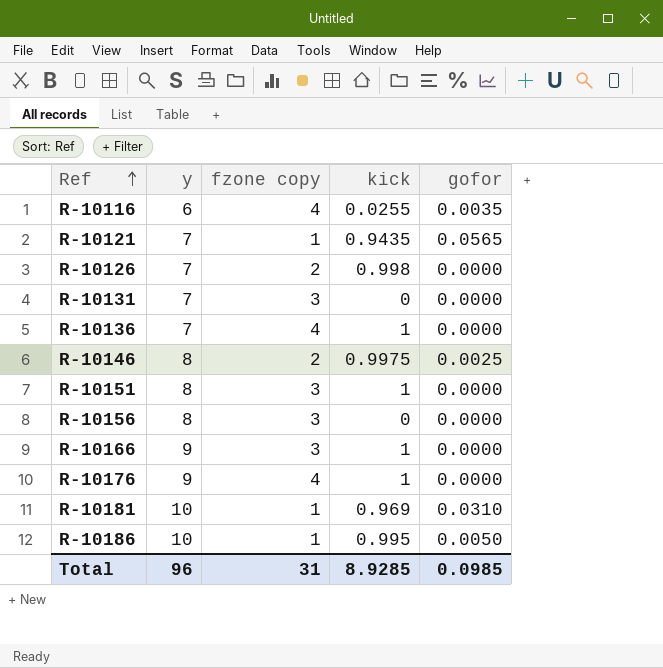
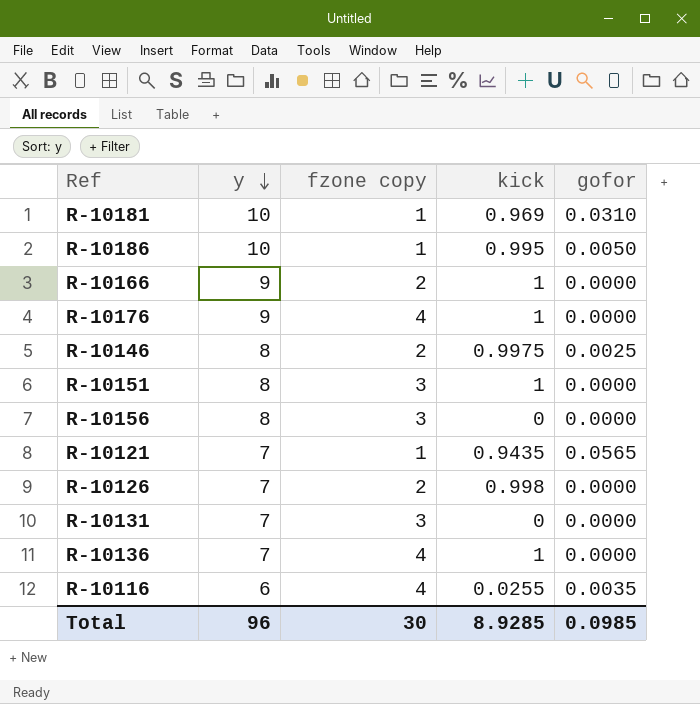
row order: Ref ascending -> y descending
R-10166 | fzone copy: 3 -> 2
Total | fzone copy: 31 -> 30

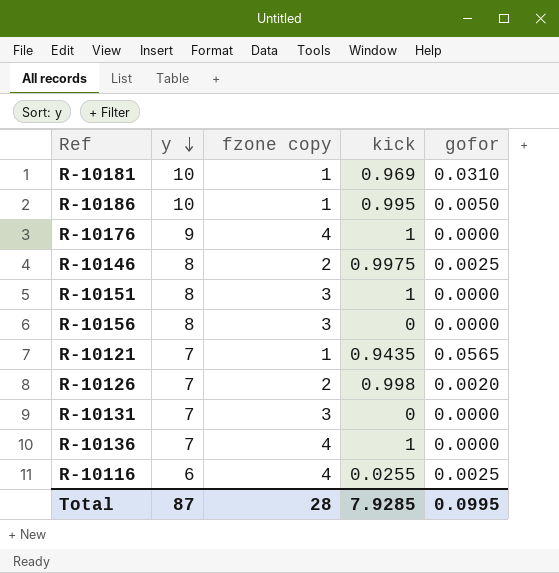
row R-10166: 9 | 2 | 1 | 0.0000 -> none
R-10126 | gofor: 0.0000 -> 0.0020
R-10116 | gofor: 0.0035 -> 0.0025
Total | y: 96 -> 87
Total | fzone copy: 30 -> 28
Total | kick: 8.9285 -> 7.9285
Total | gofor: 0.0985 -> 0.0995

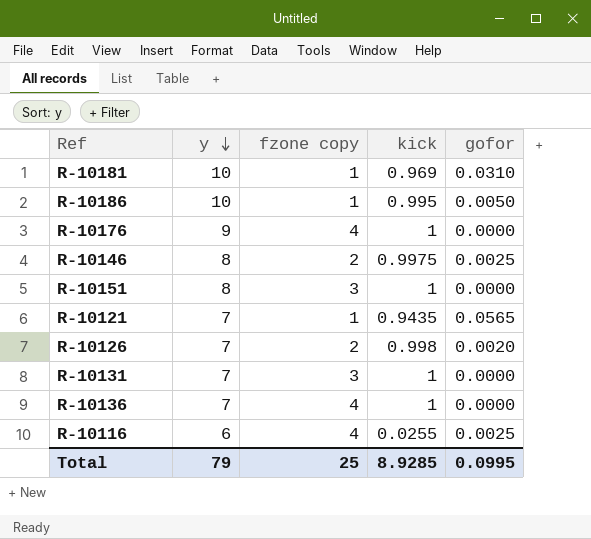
row R-10156: 8 | 3 | 0 | 0.0000 -> none
R-10131 | kick: 0 -> 1
Total | y: 87 -> 79
Total | fzone copy: 28 -> 25
Total | kick: 7.9285 -> 8.9285

